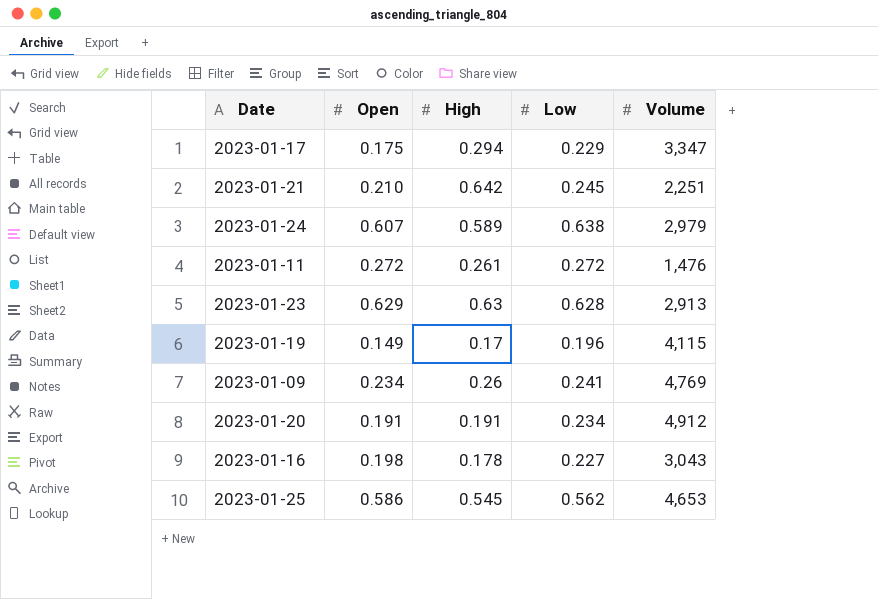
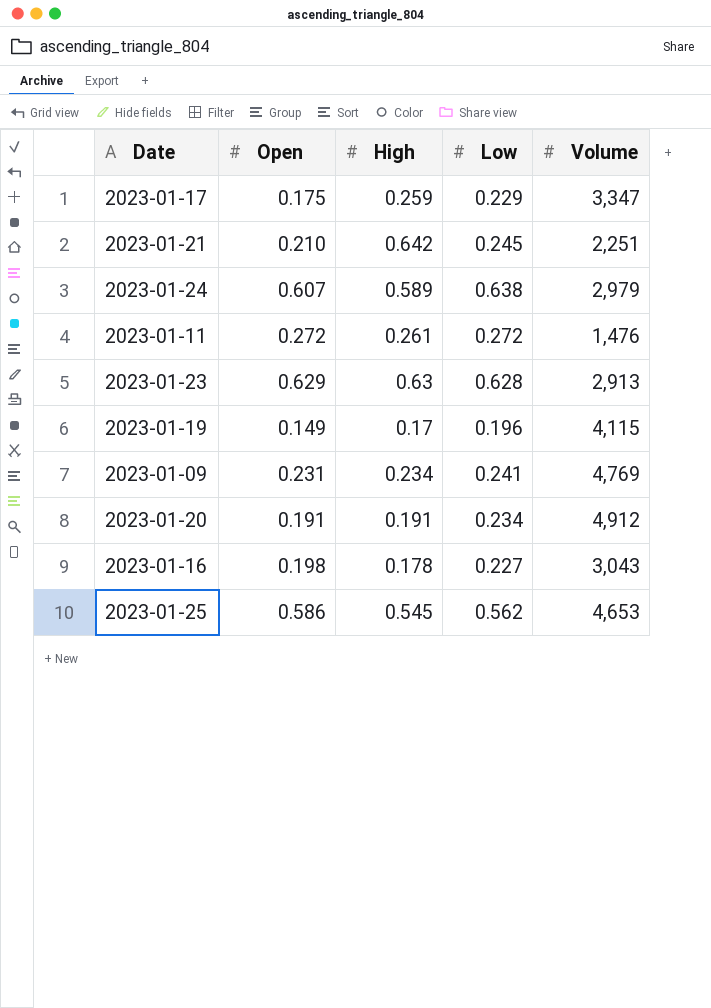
2023-01-17 | High: 0.294 -> 0.259
2023-01-09 | Open: 0.234 -> 0.231
2023-01-09 | High: 0.26 -> 0.234

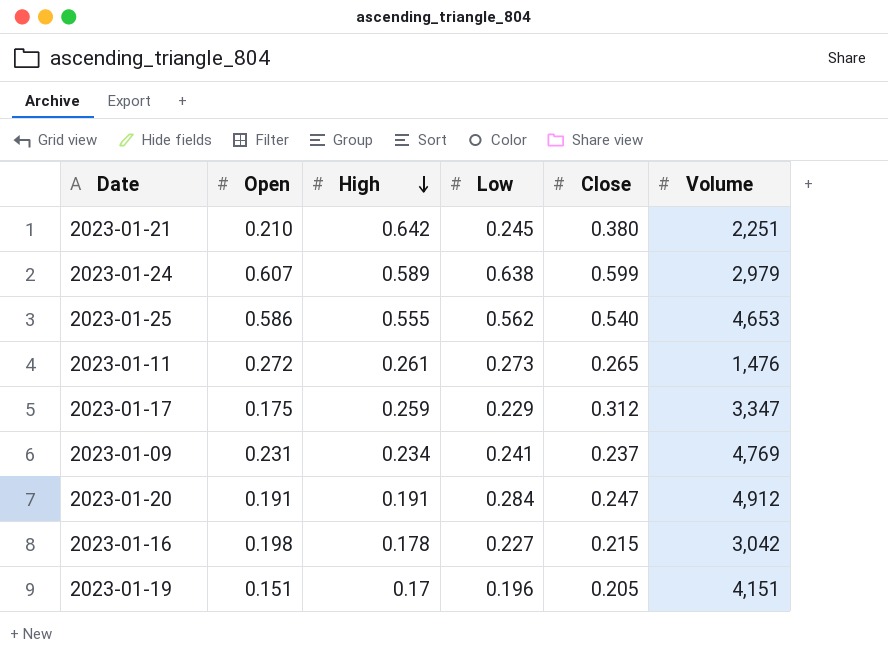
row order: none -> High descending
column Close | position: none -> 5
row 2023-01-23: 0.629 | 0.63 | 0.628 | 2,913 -> none
2023-01-25 | High: 0.545 -> 0.555
2023-01-11 | Low: 0.272 -> 0.273
2023-01-20 | Low: 0.234 -> 0.284
2023-01-16 | Volume: 3,043 -> 3,042
2023-01-19 | Open: 0.149 -> 0.151
2023-01-19 | Volume: 4,115 -> 4,151

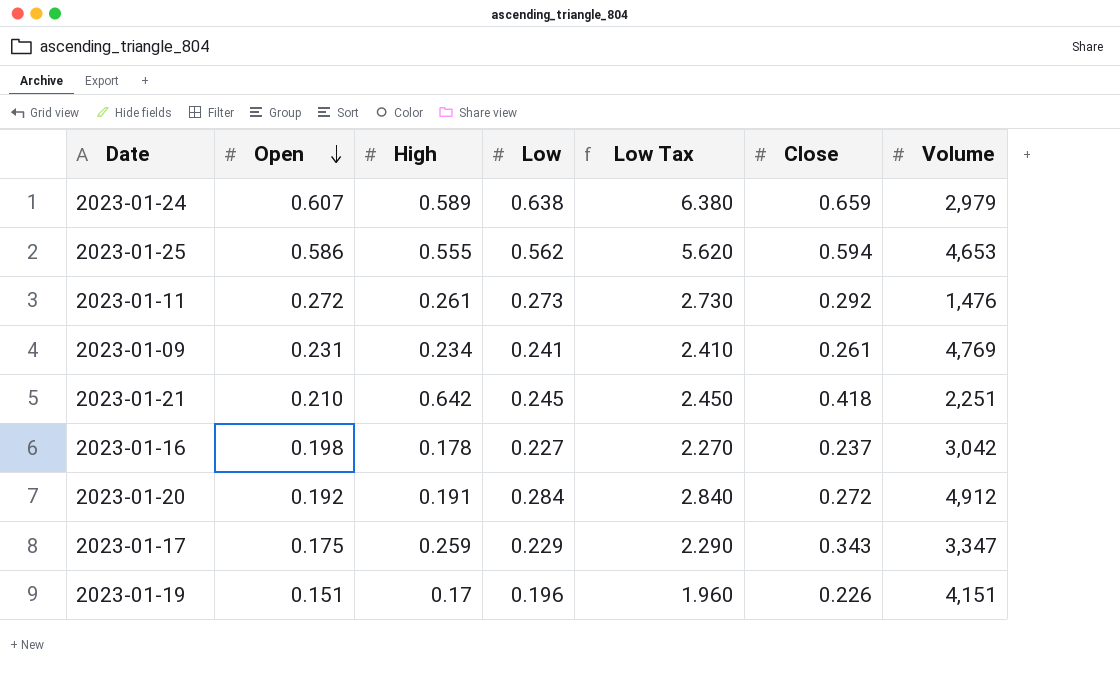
row order: High descending -> Open descending
column Low Tax | formula: none -> [Low] * 10
2023-01-24 | Close: 0.599 -> 0.659
2023-01-25 | Close: 0.540 -> 0.594
2023-01-11 | Close: 0.265 -> 0.292
2023-01-09 | Close: 0.237 -> 0.261
2023-01-21 | Close: 0.380 -> 0.418
2023-01-16 | Close: 0.215 -> 0.237
2023-01-20 | Open: 0.191 -> 0.192
2023-01-20 | Close: 0.247 -> 0.272
2023-01-17 | Close: 0.312 -> 0.343
2023-01-19 | Close: 0.205 -> 0.226

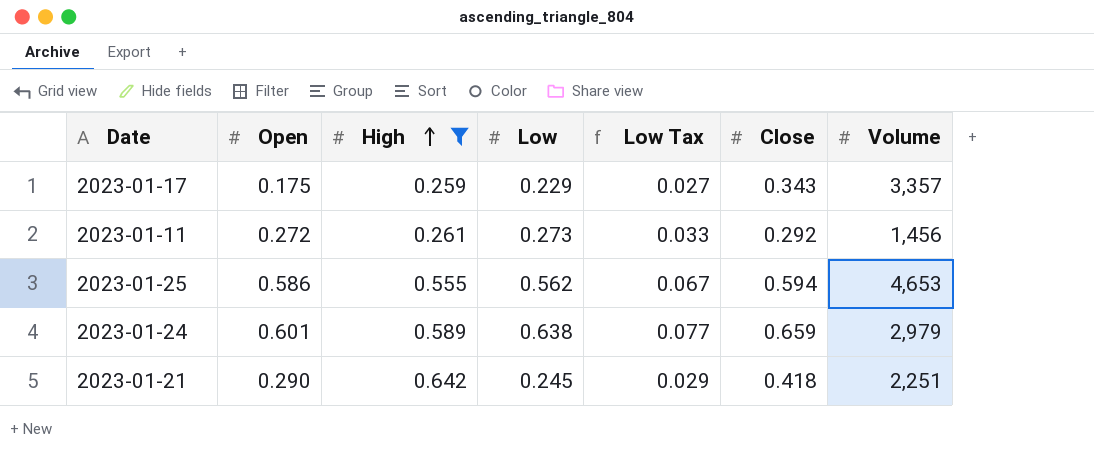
filter: none -> High >= 0.259
row order: Open descending -> High ascending
column Low Tax | formula: [Low] * 10 -> [Low] * 0.12
2023-01-17 | Volume: 3,347 -> 3,357
2023-01-11 | Volume: 1,476 -> 1,456
2023-01-24 | Open: 0.607 -> 0.601
2023-01-21 | Open: 0.210 -> 0.290

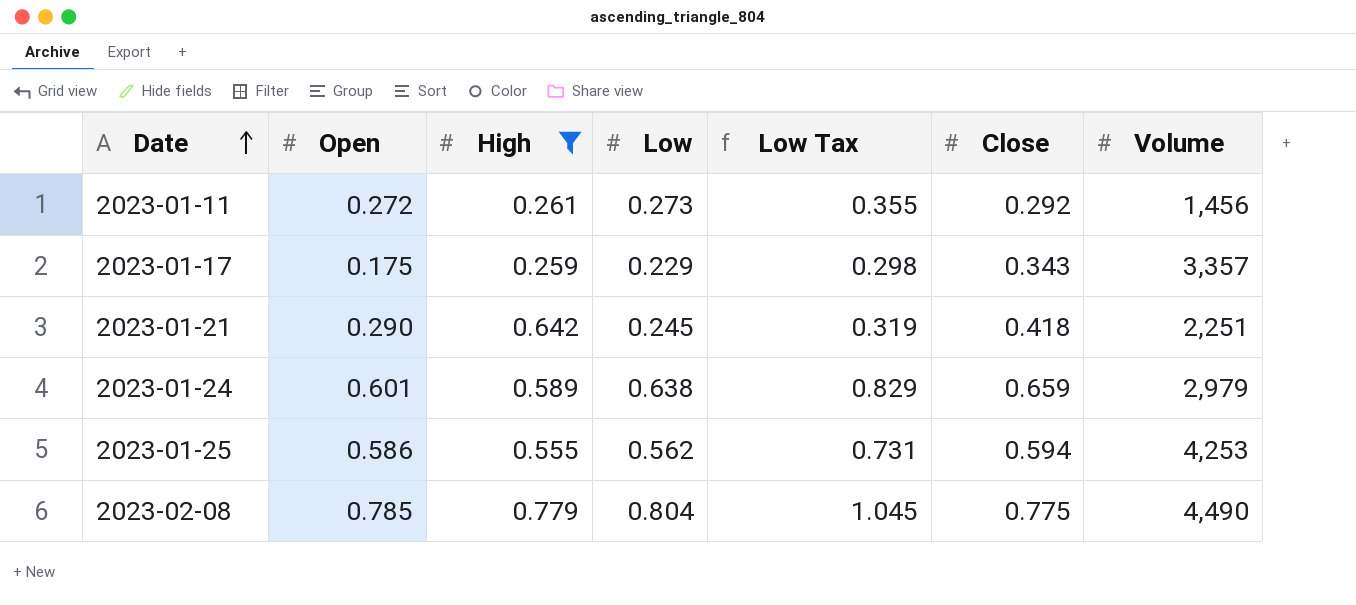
row order: High ascending -> Date ascending
column Low Tax | formula: [Low] * 0.12 -> [Low] * 1.3
2023-01-25 | Volume: 4,653 -> 4,253
row 2023-02-08: none -> 0.785 | 0.779 | 0.804 | 1.045 | 0.775 | 4,490

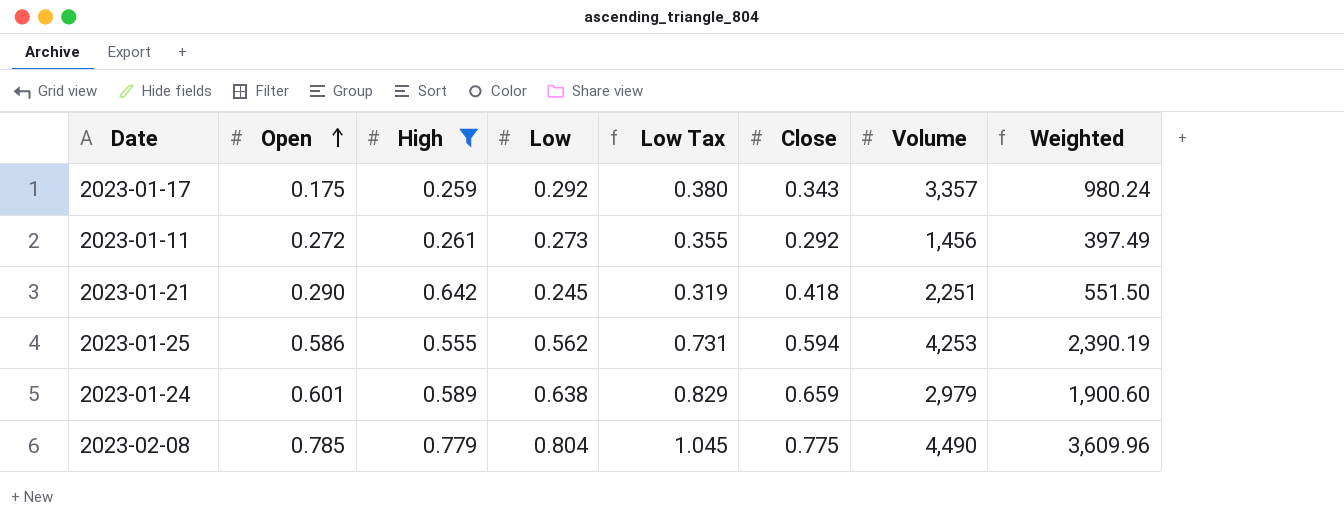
row order: Date ascending -> Open ascending
column Weighted | formula: none -> [Low] * [Volume]
2023-01-17 | Low: 0.229 -> 0.292
2023-01-17 | Low Tax: 0.298 -> 0.380

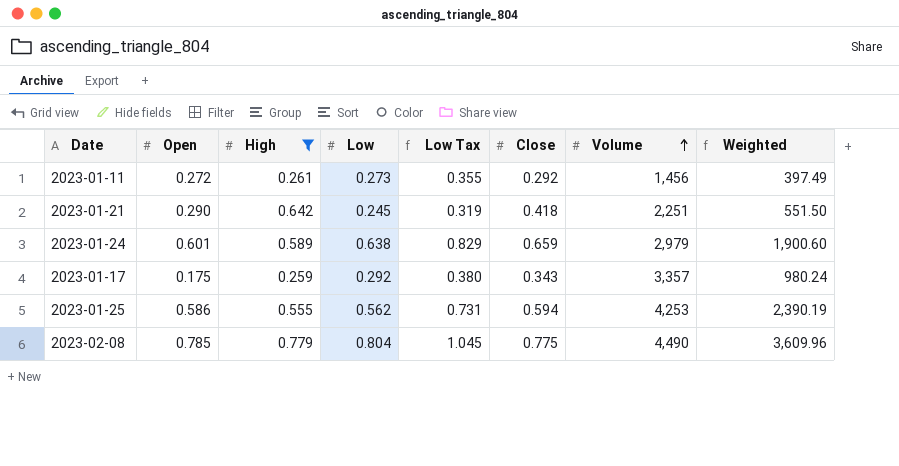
row order: Open ascending -> Volume ascending

